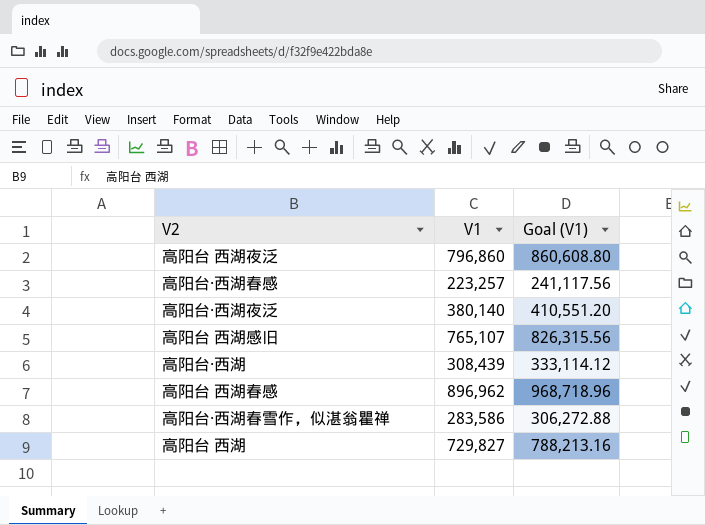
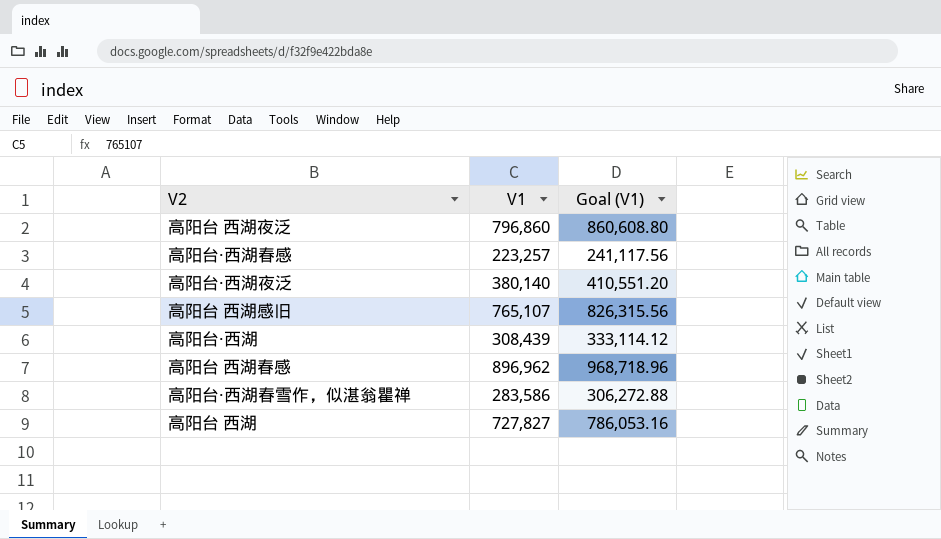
高阳台 西湖 | V1: 729,827 -> 727,827
高阳台 西湖 | Goal (V1): 788,213.16 -> 786,053.16

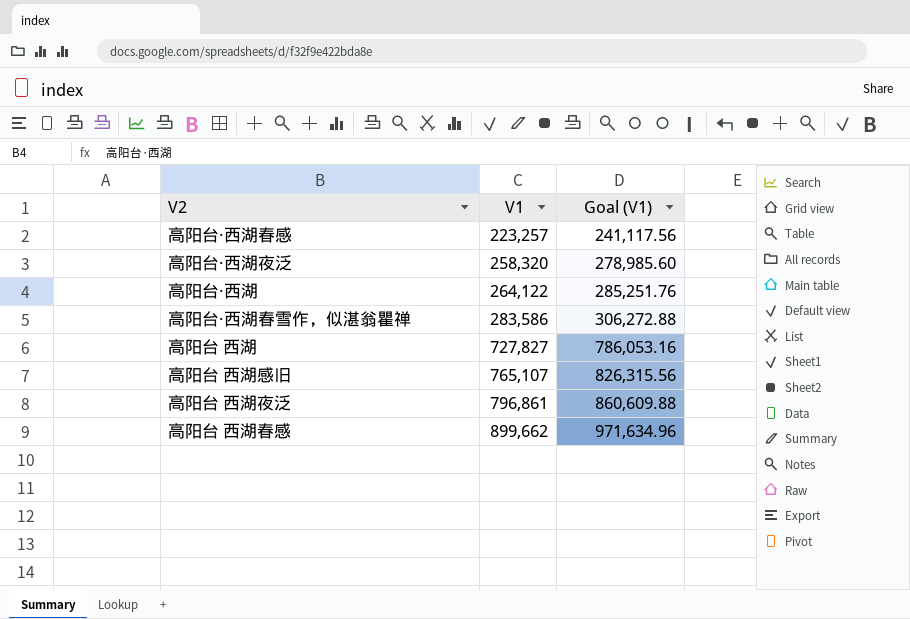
row order: none -> V1 ascending
高阳台·西湖夜泛 | V1: 380,140 -> 258,320
高阳台·西湖夜泛 | Goal (V1): 410,551.20 -> 278,985.60
高阳台·西湖 | V1: 308,439 -> 264,122
高阳台·西湖 | Goal (V1): 333,114.12 -> 285,251.76
高阳台 西湖夜泛 | V1: 796,860 -> 796,861
高阳台 西湖夜泛 | Goal (V1): 860,608.80 -> 860,609.88
高阳台 西湖春感 | V1: 896,962 -> 899,662
高阳台 西湖春感 | Goal (V1): 968,718.96 -> 971,634.96

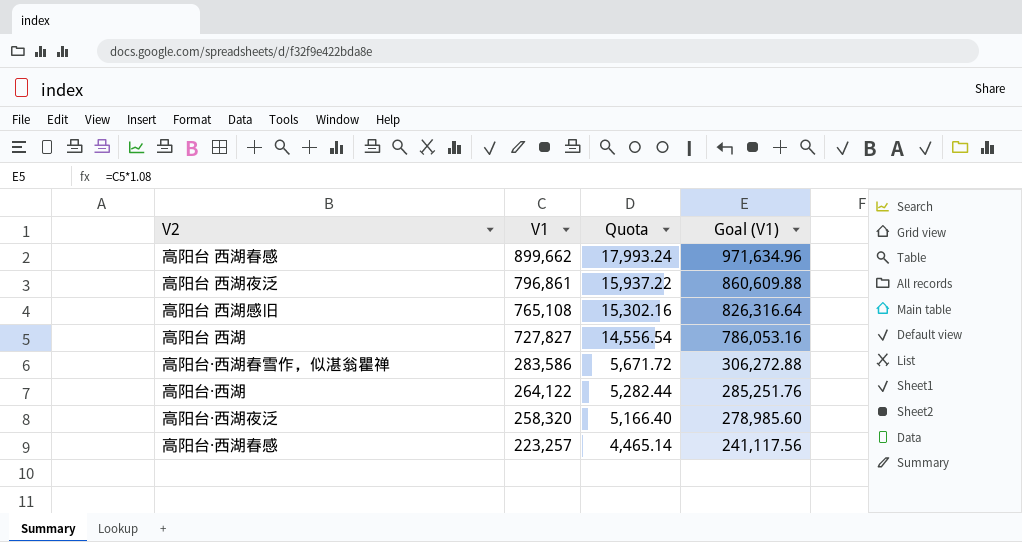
row order: V1 ascending -> V1 descending
column Quota | formula: none -> [V1] * 0.02
高阳台 西湖感旧 | V1: 765,107 -> 765,108
高阳台 西湖感旧 | Goal (V1): 826,315.56 -> 826,316.64

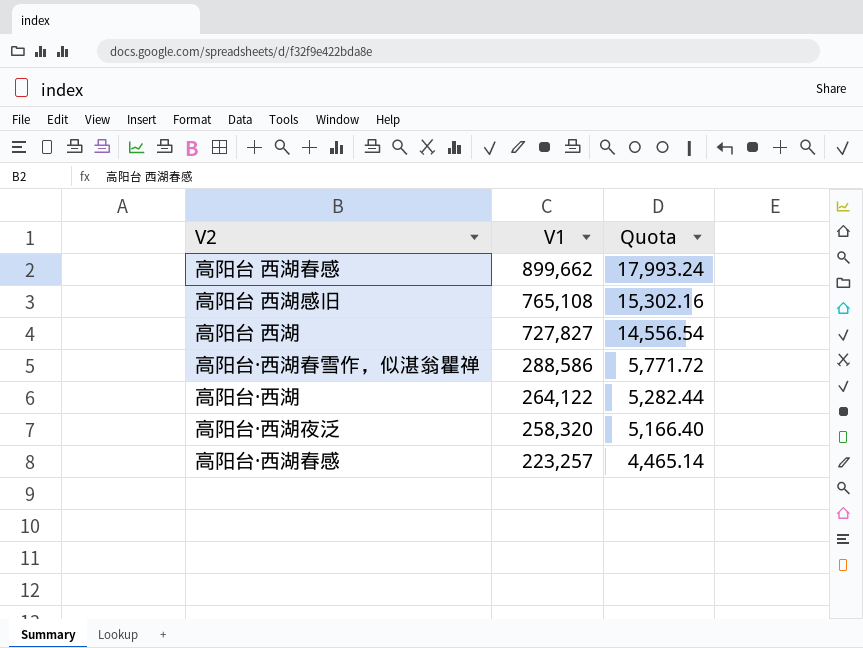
column Goal (V1) | formula: [V1] * 1.08 -> none
row 高阳台 西湖夜泛: 796,861 | 15,937.22 | 860,609.88 -> none
高阳台·西湖春雪作，似湛翁瞿禅 | V1: 283,586 -> 288,586
高阳台·西湖春雪作，似湛翁瞿禅 | Quota: 5,671.72 -> 5,771.72

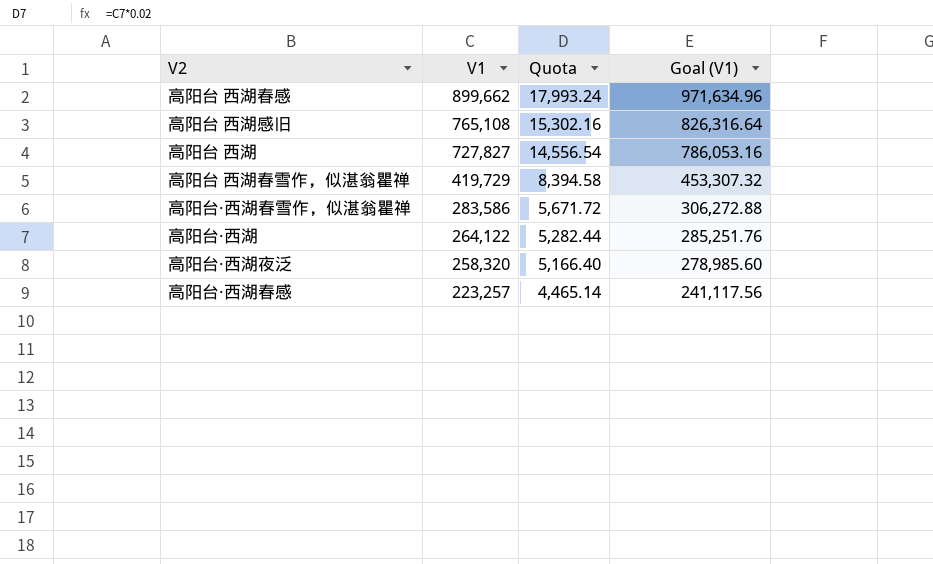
column Goal (V1) | formula: none -> [V1] * 1.08
row 高阳台 西湖春雪作，似湛翁瞿禅: none -> 419,729 | 8,394.58 | 453,307.32
高阳台·西湖春雪作，似湛翁瞿禅 | V1: 288,586 -> 283,586
高阳台·西湖春雪作，似湛翁瞿禅 | Quota: 5,771.72 -> 5,671.72

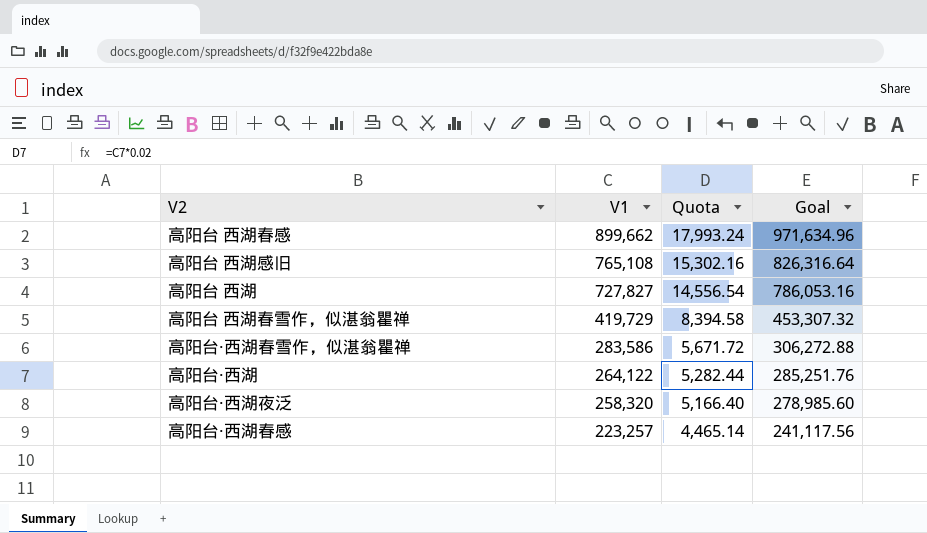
column name: Goal (V1) -> Goal

